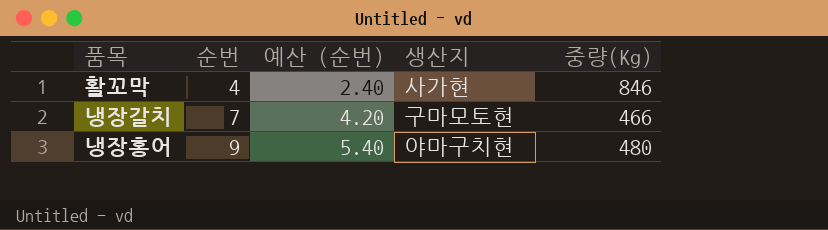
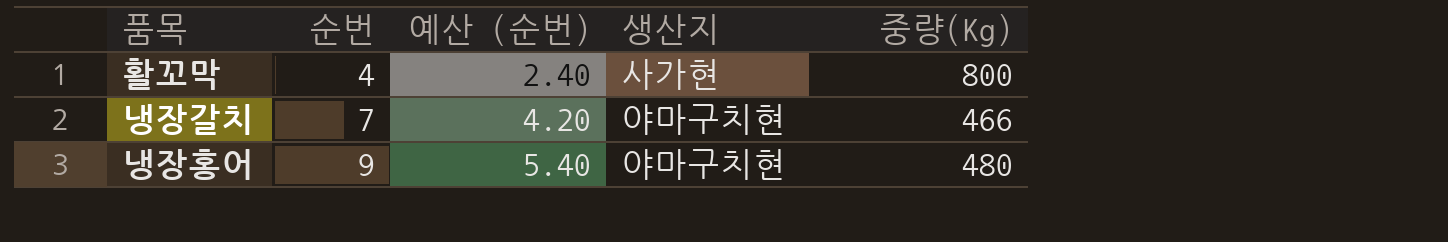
활꼬막 | 중량(Kg): 846 -> 800
냉장갈치 | 생산지: 구마모토현 -> 야마구치현

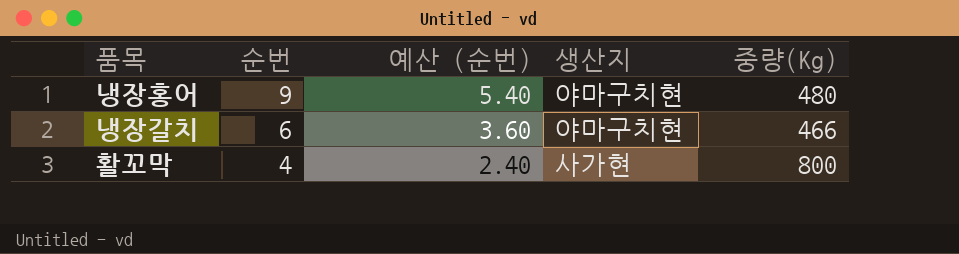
row order: 순번 ascending -> 순번 descending
냉장갈치 | 순번: 7 -> 6
냉장갈치 | 예산 (순번): 4.20 -> 3.60

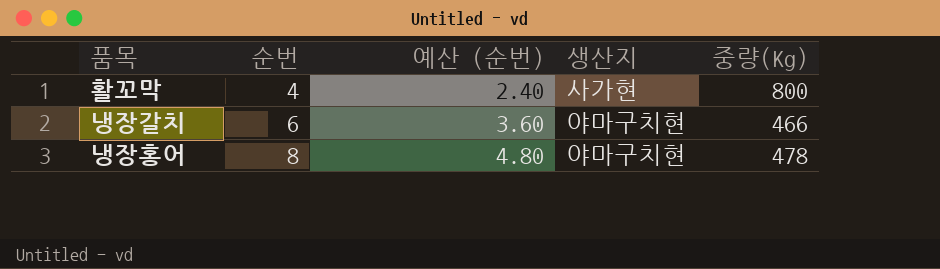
row order: 순번 descending -> 순번 ascending
냉장홍어 | 순번: 9 -> 8
냉장홍어 | 예산 (순번): 5.40 -> 4.80
냉장홍어 | 중량(Kg): 480 -> 478

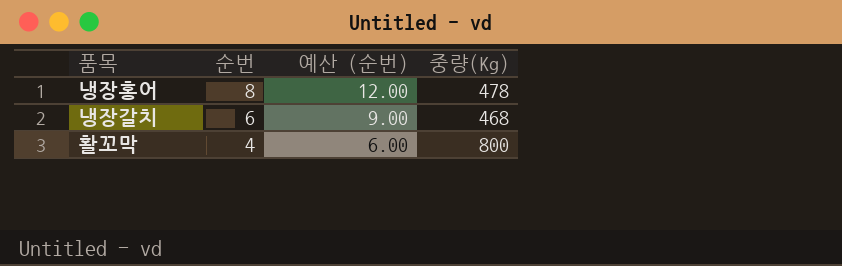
row order: 순번 ascending -> 순번 descending
column 생산지 | position: 4 -> none
column 예산 (순번) | formula: [순번] * 0.6 -> [순번] * 1.5
냉장갈치 | 중량(Kg): 466 -> 468

